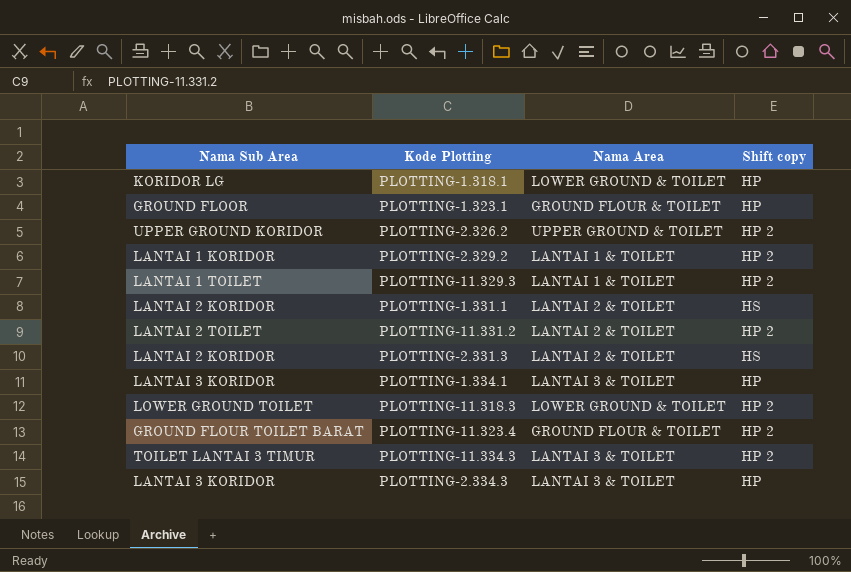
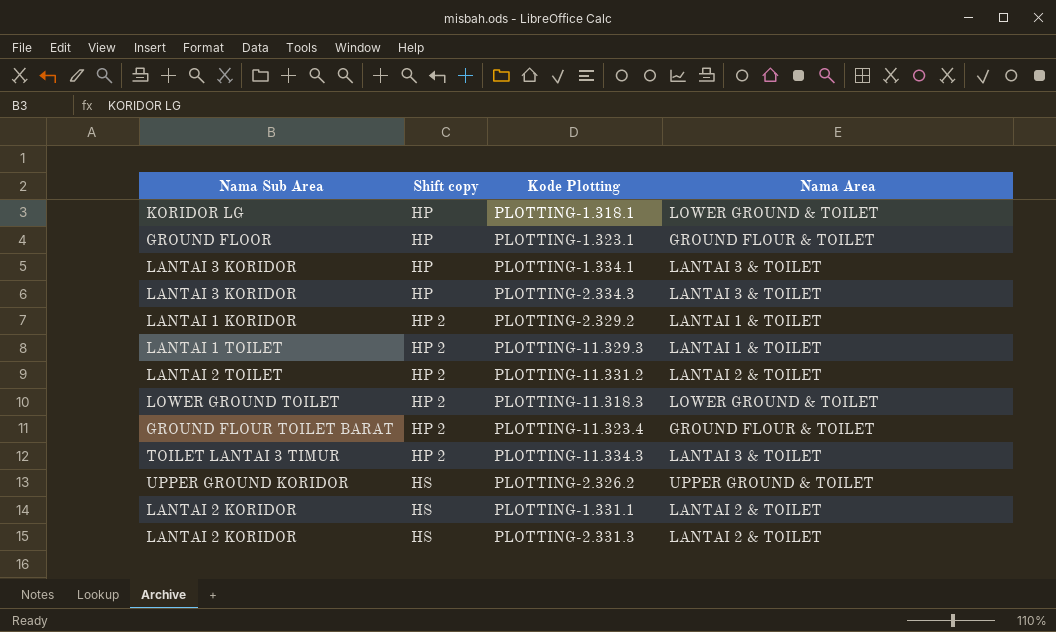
row order: none -> Shift copy ascending
column Shift copy | position: 4 -> 2
PLOTTING-2.326.2 | Shift copy: HP 2 -> HS

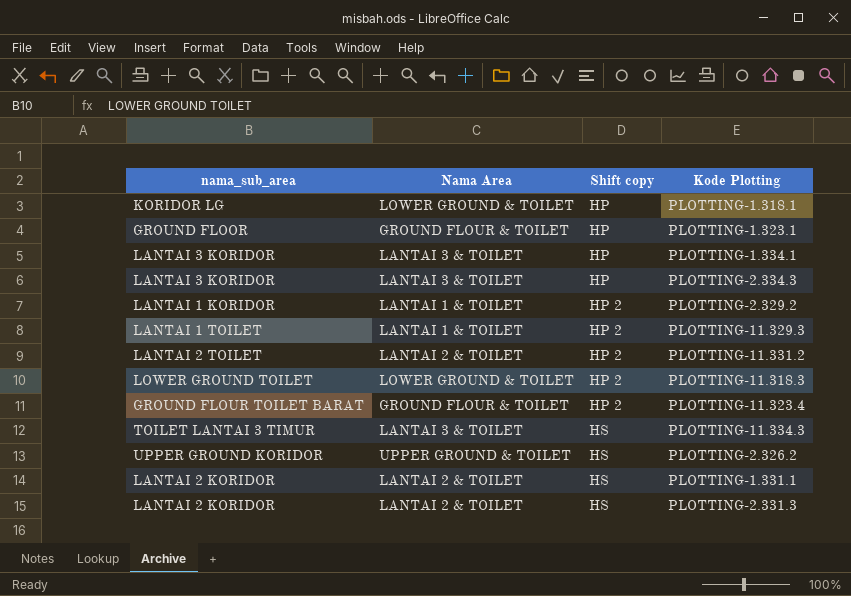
column name: Nama Sub Area -> nama_sub_area
column Nama Area | position: 4 -> 2
PLOTTING-11.334.3 | Shift copy: HP 2 -> HS

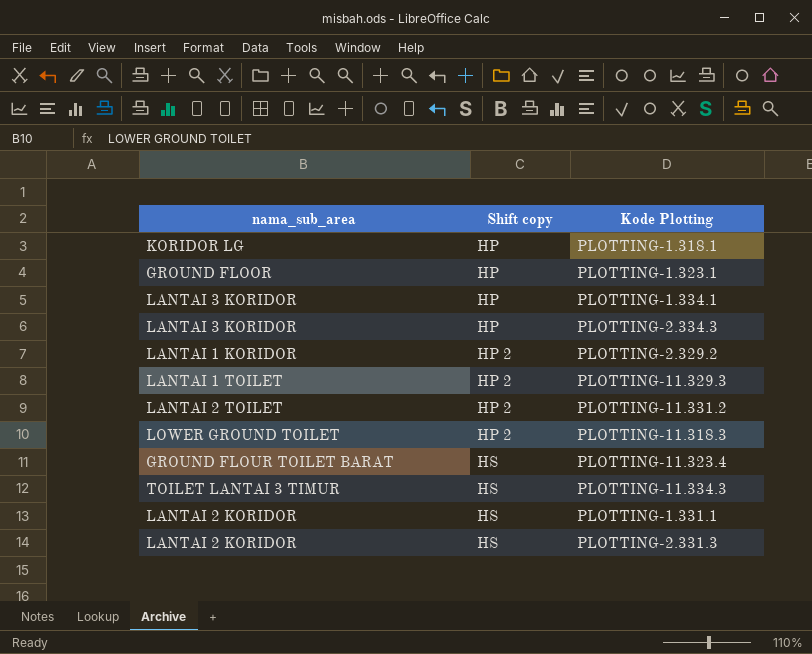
column Nama Area | position: 2 -> none
row PLOTTING-2.326.2: UPPER GROUND KORIDOR | UPPER GROUND & TOILET | HS -> none
PLOTTING-11.323.4 | Shift copy: HP 2 -> HS

